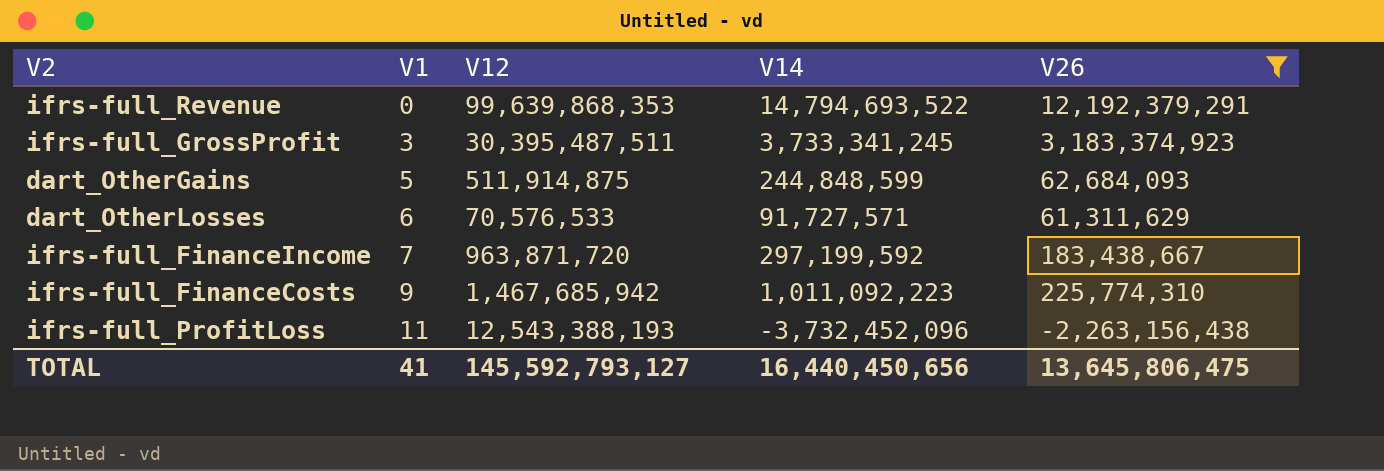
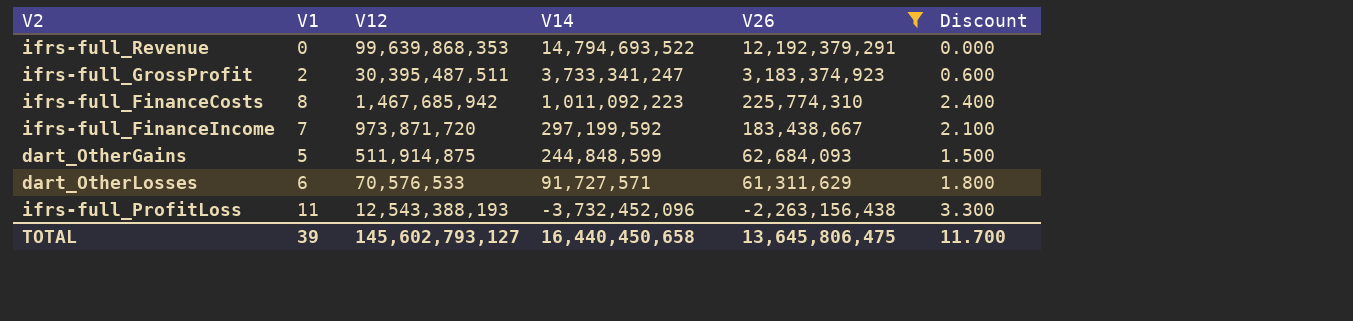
row order: V1 ascending -> V14 descending
column Discount | formula: none -> [V1] * 0.3
ifrs-full_GrossProfit | V1: 3 -> 2
ifrs-full_GrossProfit | V14: 3,733,341,245 -> 3,733,341,247
ifrs-full_FinanceCosts | V1: 9 -> 8
ifrs-full_FinanceIncome | V12: 963,871,720 -> 973,871,720
TOTAL | V1: 41 -> 39
TOTAL | V12: 145,592,793,127 -> 145,602,793,127
TOTAL | V14: 16,440,450,656 -> 16,440,450,658

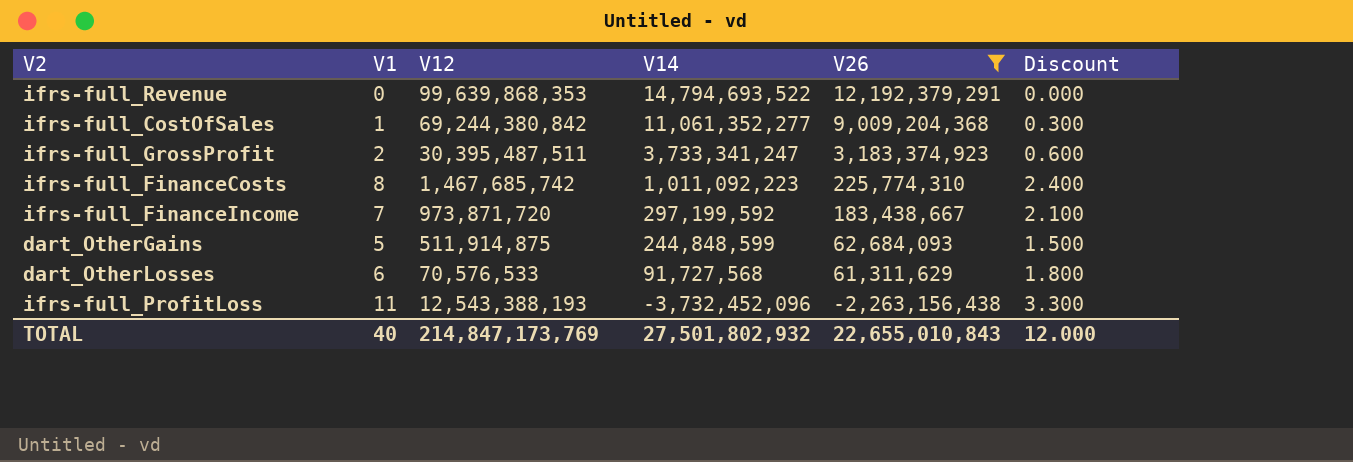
row ifrs-full_CostOfSales: none -> 1 | 69,244,380,842 | 11,061,352,277 | 9,009,204,368 | 0.300
ifrs-full_FinanceCosts | V12: 1,467,685,942 -> 1,467,685,742
dart_OtherLosses | V14: 91,727,571 -> 91,727,568
TOTAL | V1: 39 -> 40
TOTAL | V12: 145,602,793,127 -> 214,847,173,769
TOTAL | V14: 16,440,450,658 -> 27,501,802,932
TOTAL | V26: 13,645,806,475 -> 22,655,010,843
TOTAL | Discount: 11.700 -> 12.000

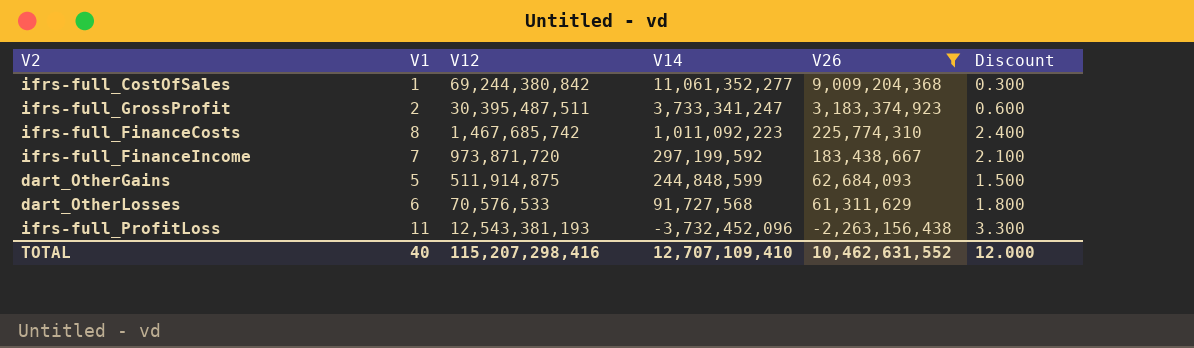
row ifrs-full_Revenue: 0 | 99,639,868,353 | 14,794,693,522 | 12,192,379,291 | 0.000 -> none
ifrs-full_ProfitLoss | V12: 12,543,388,193 -> 12,543,381,193
TOTAL | V12: 214,847,173,769 -> 115,207,298,416
TOTAL | V14: 27,501,802,932 -> 12,707,109,410
TOTAL | V26: 22,655,010,843 -> 10,462,631,552

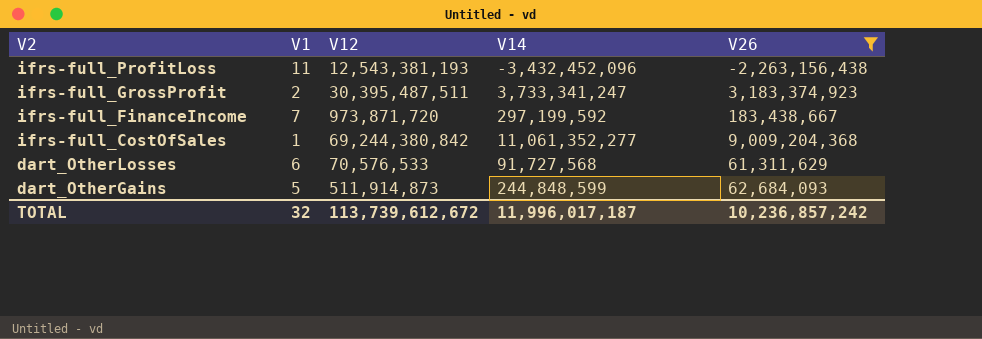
row order: V14 descending -> V2 descending
column Discount | formula: [V1] * 0.3 -> none
row ifrs-full_FinanceCosts: 8 | 1,467,685,742 | 1,011,092,223 | 225,774,310 | 2.400 -> none
ifrs-full_ProfitLoss | V14: -3,732,452,096 -> -3,432,452,096
dart_OtherGains | V12: 511,914,875 -> 511,914,873
TOTAL | V1: 40 -> 32
TOTAL | V12: 115,207,298,416 -> 113,739,612,672
TOTAL | V14: 12,707,109,410 -> 11,996,017,187
TOTAL | V26: 10,462,631,552 -> 10,236,857,242

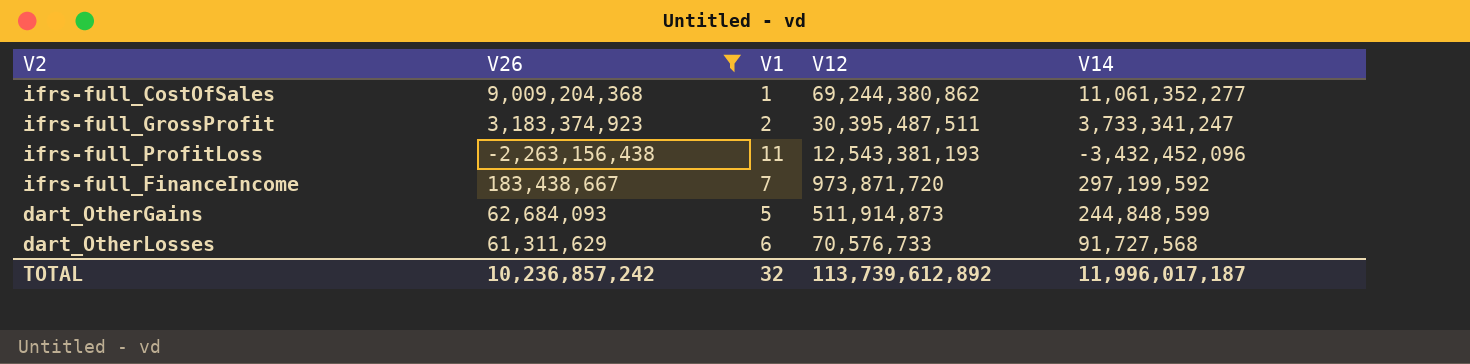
row order: V2 descending -> V12 descending
column V26 | position: 5 -> 2
ifrs-full_CostOfSales | V12: 69,244,380,842 -> 69,244,380,862
dart_OtherLosses | V12: 70,576,533 -> 70,576,733
TOTAL | V12: 113,739,612,672 -> 113,739,612,892

